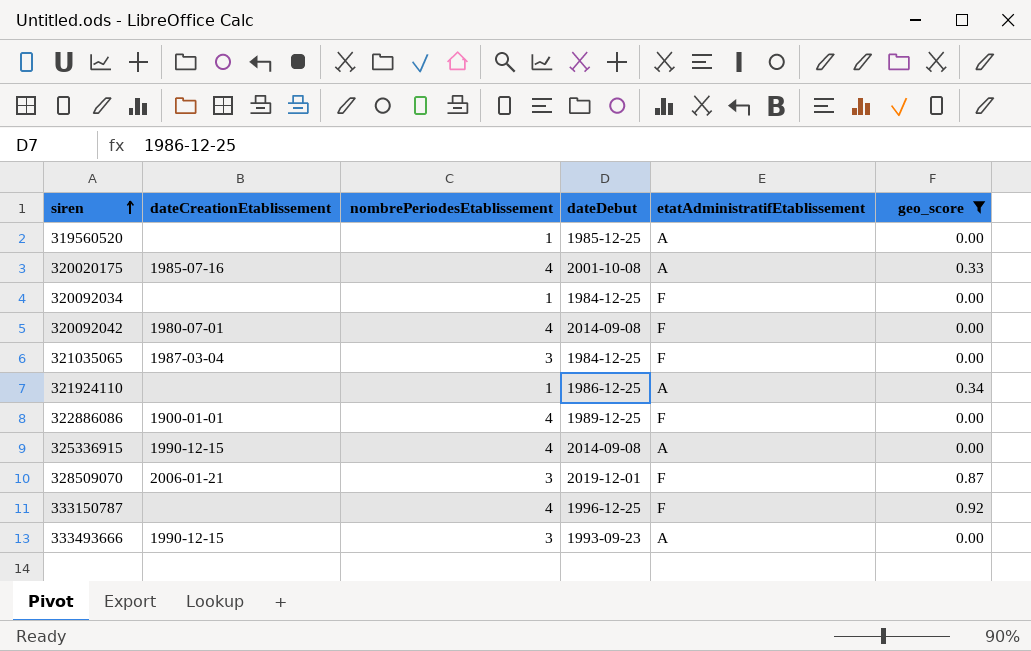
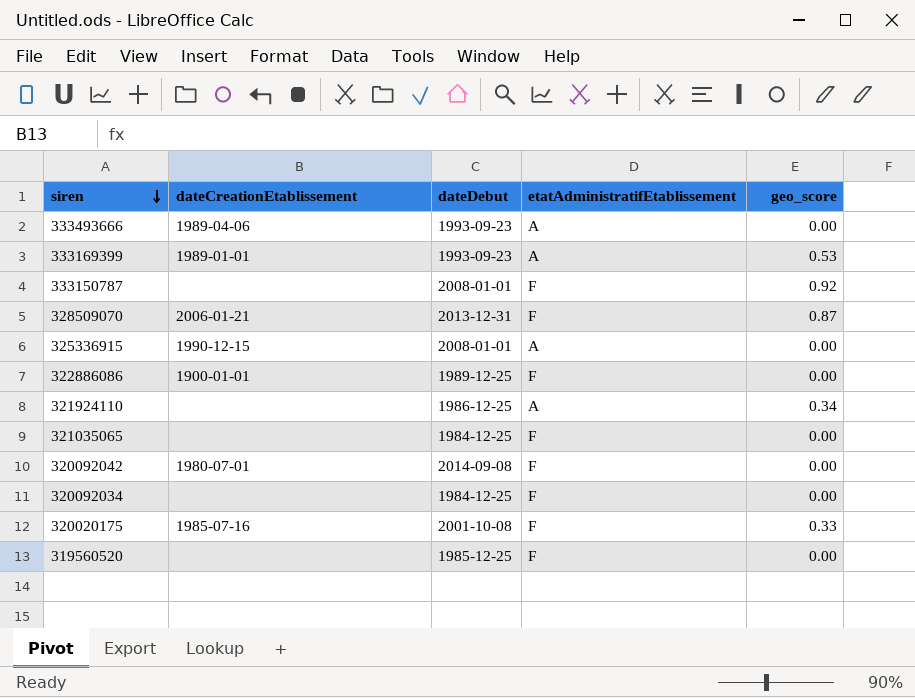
filter: geo_score != 0.53 -> none
row order: siren ascending -> siren descending
column nombrePeriodesEtablissement | position: 3 -> none
333493666 | dateCreationEtablissement: 1990-12-15 -> 1989-04-06
333150787 | dateDebut: 1996-12-25 -> 2008-01-01
328509070 | dateDebut: 2019-12-01 -> 2013-12-31
325336915 | dateDebut: 2014-09-08 -> 2008-01-01
321035065 | dateCreationEtablissement: 1987-03-04 -> none
320020175 | etatAdministratifEtablissement: A -> F
319560520 | etatAdministratifEtablissement: A -> F

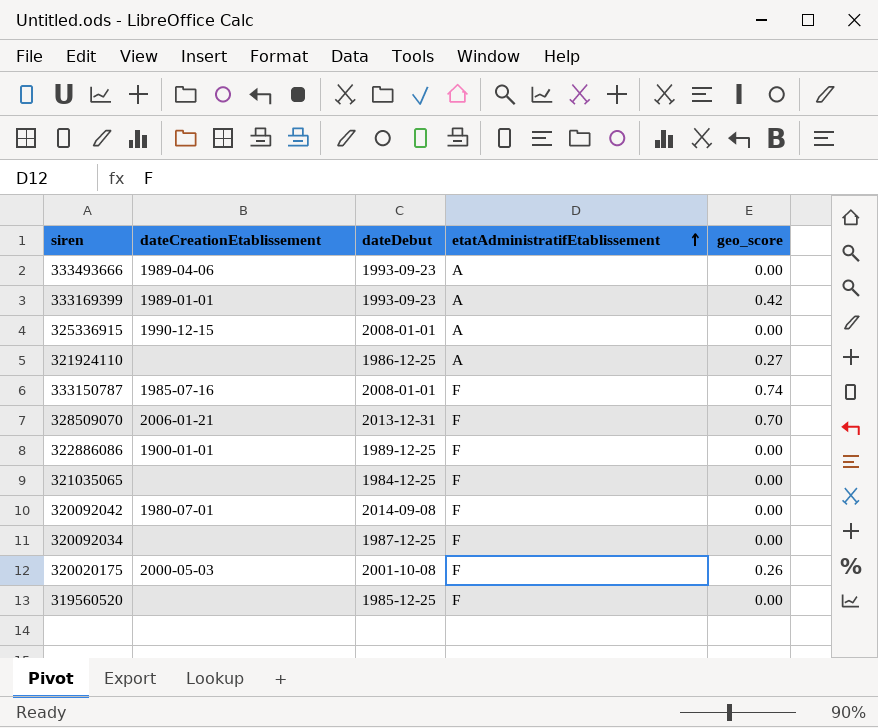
row order: siren descending -> etatAdministratifEtablissement ascending
333169399 | geo_score: 0.53 -> 0.42
321924110 | geo_score: 0.34 -> 0.27
333150787 | dateCreationEtablissement: none -> 1985-07-16
333150787 | geo_score: 0.92 -> 0.74
328509070 | geo_score: 0.87 -> 0.70
320092034 | dateDebut: 1984-12-25 -> 1987-12-25
320020175 | dateCreationEtablissement: 1985-07-16 -> 2000-05-03
320020175 | geo_score: 0.33 -> 0.26

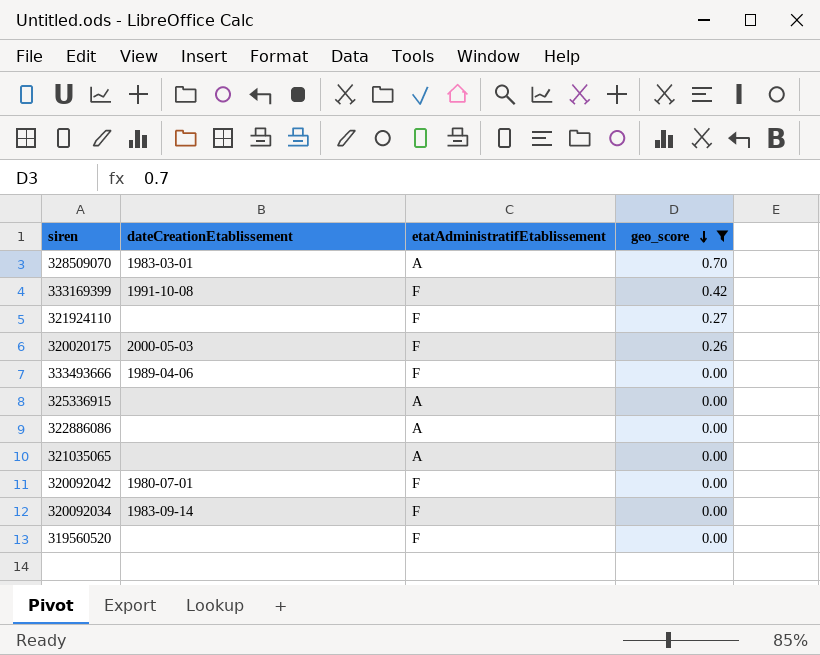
filter: none -> geo_score != 0.74
row order: etatAdministratifEtablissement ascending -> geo_score descending
column dateDebut | position: 3 -> none
328509070 | dateCreationEtablissement: 2006-01-21 -> 1983-03-01
328509070 | etatAdministratifEtablissement: F -> A
333169399 | dateCreationEtablissement: 1989-01-01 -> 1991-10-08
333169399 | etatAdministratifEtablissement: A -> F
321924110 | etatAdministratifEtablissement: A -> F
333493666 | etatAdministratifEtablissement: A -> F
325336915 | dateCreationEtablissement: 1990-12-15 -> none
322886086 | dateCreationEtablissement: 1900-01-01 -> none
322886086 | etatAdministratifEtablissement: F -> A
321035065 | etatAdministratifEtablissement: F -> A
320092034 | dateCreationEtablissement: none -> 1983-09-14

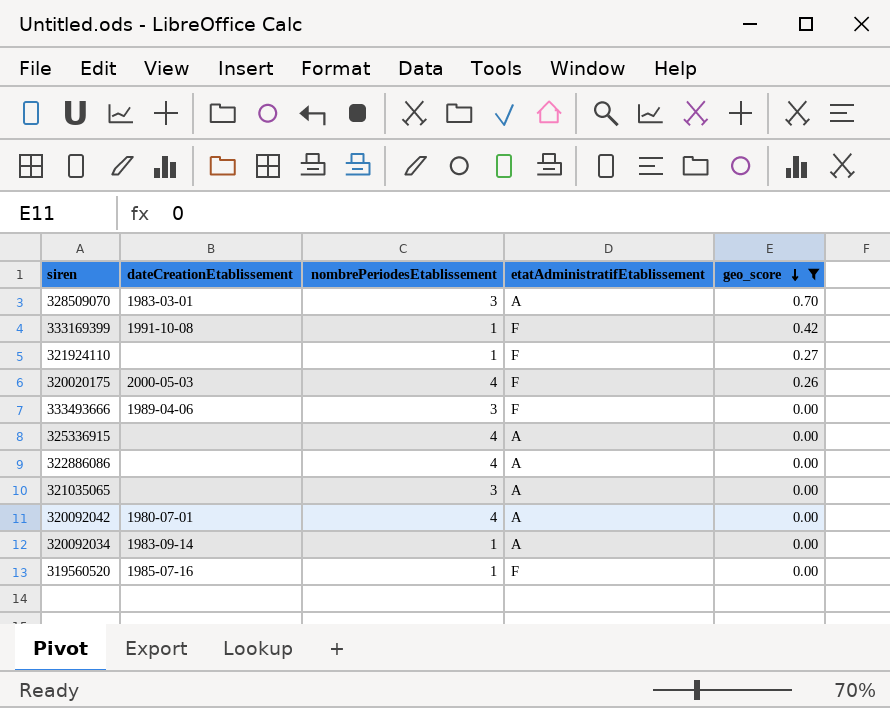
column nombrePeriodesEtablissement | position: none -> 3
320092042 | etatAdministratifEtablissement: F -> A
320092034 | etatAdministratifEtablissement: F -> A
319560520 | dateCreationEtablissement: none -> 1985-07-16

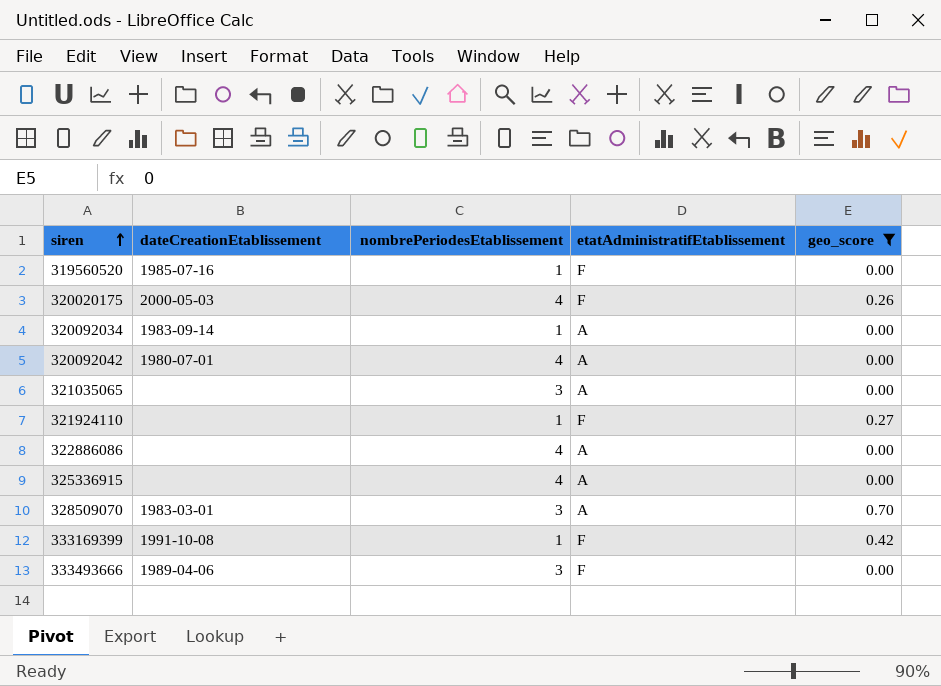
row order: geo_score descending -> siren ascending

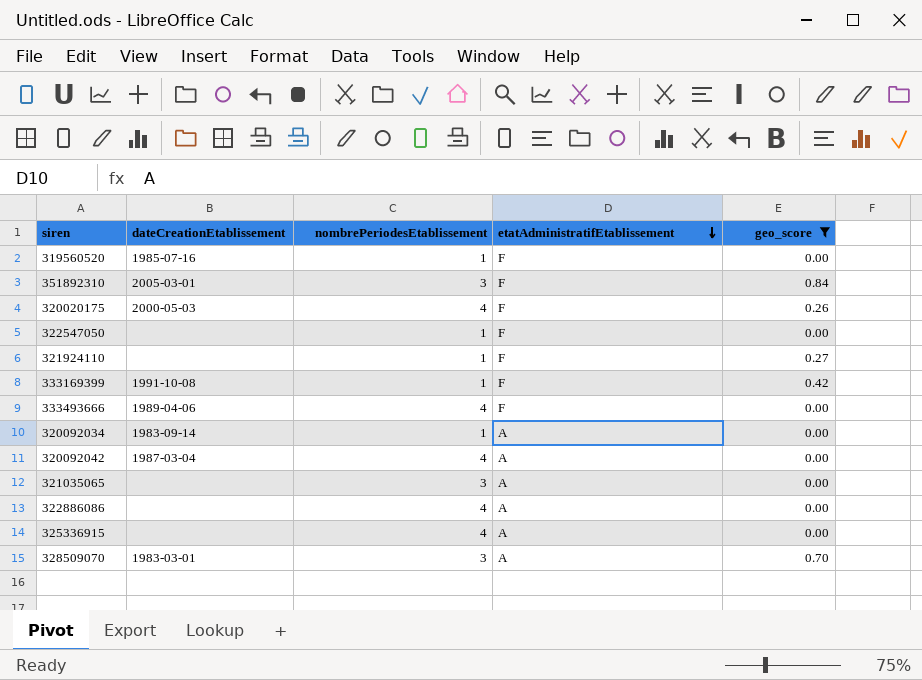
row order: siren ascending -> etatAdministratifEtablissement descending
row 351892310: none -> 2005-03-01 | 3 | F | 0.84
row 322547050: none -> none | 1 | F | 0.00
333493666 | nombrePeriodesEtablissement: 3 -> 4
320092042 | dateCreationEtablissement: 1980-07-01 -> 1987-03-04

